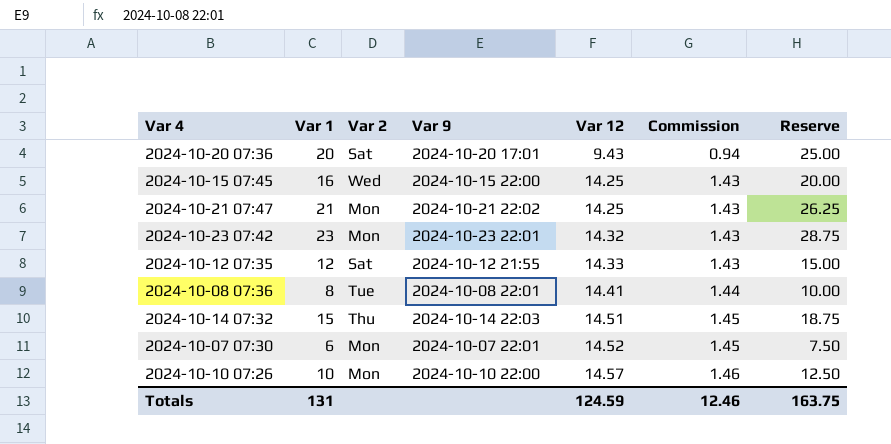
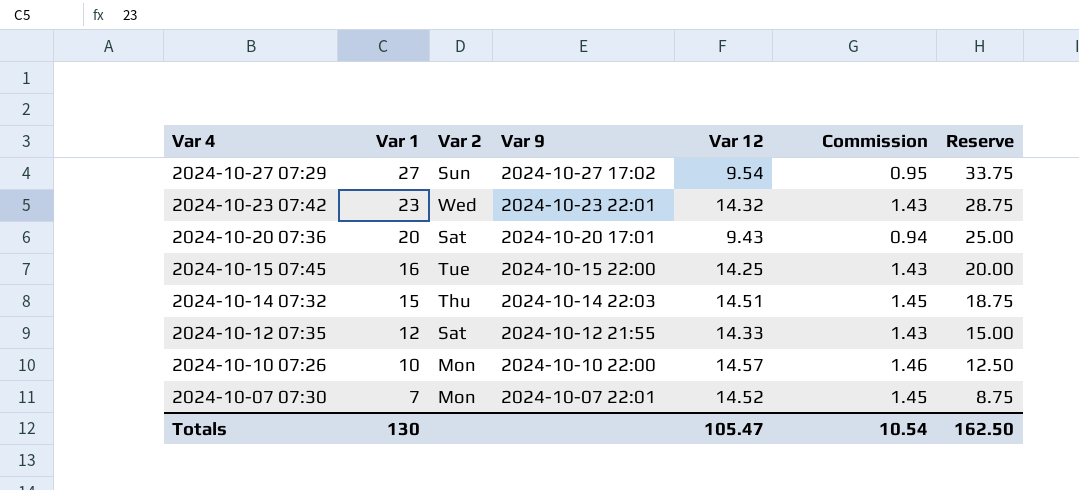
row order: Var 12 ascending -> Var 4 descending
row 2024-10-21 07:47: 21 | Mon | 2024-10-21 22:02 | 14.25 | 1.43 | 26.25 -> none
row 2024-10-08 07:36: 8 | Tue | 2024-10-08 22:01 | 14.41 | 1.44 | 10.00 -> none
row 2024-10-27 07:29: none -> 27 | Sun | 2024-10-27 17:02 | 9.54 | 0.95 | 33.75
2024-10-23 07:42 | Var 2: Mon -> Wed
2024-10-15 07:45 | Var 2: Wed -> Tue
2024-10-07 07:30 | Var 1: 6 -> 7
2024-10-07 07:30 | Reserve: 7.50 -> 8.75
Totals | Var 1: 131 -> 130
Totals | Var 12: 124.59 -> 105.47
Totals | Commission: 12.46 -> 10.54
Totals | Reserve: 163.75 -> 162.50

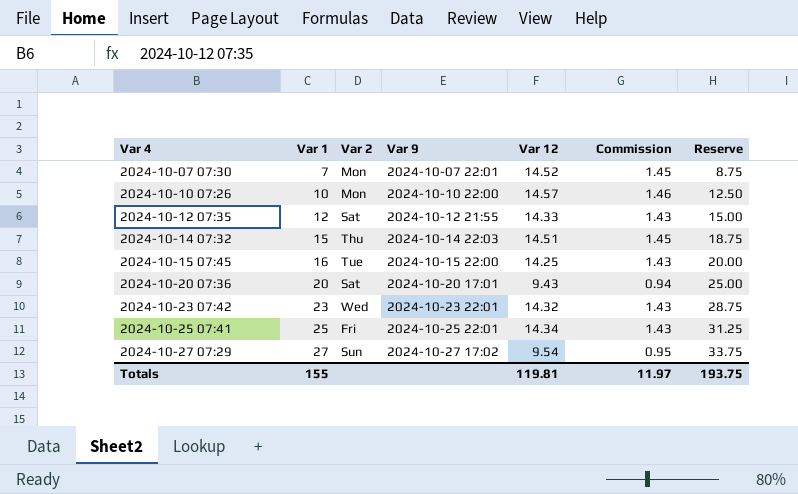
row order: Var 4 descending -> Var 4 ascending
row 2024-10-25 07:41: none -> 25 | Fri | 2024-10-25 22:01 | 14.34 | 1.43 | 31.25
Totals | Var 1: 130 -> 155
Totals | Var 12: 105.47 -> 119.81
Totals | Commission: 10.54 -> 11.97
Totals | Reserve: 162.50 -> 193.75

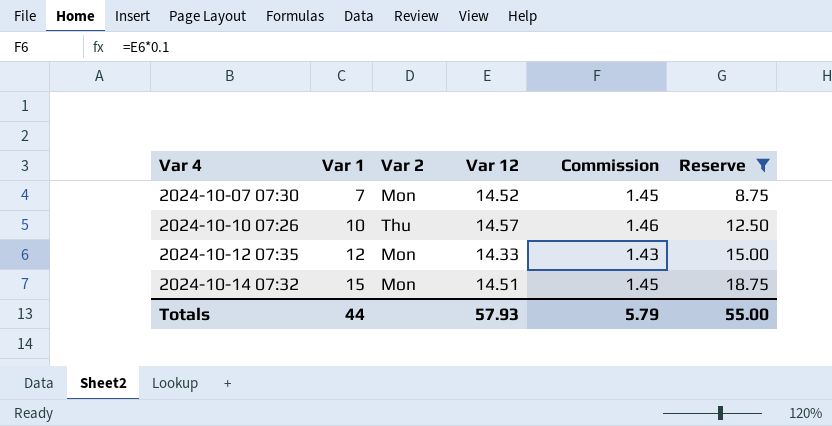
filter: none -> Reserve <= 18.75
column Var 9 | position: 4 -> none
2024-10-10 07:26 | Var 2: Mon -> Thu
2024-10-12 07:35 | Var 2: Sat -> Mon
2024-10-14 07:32 | Var 2: Thu -> Mon
Totals | Var 1: 155 -> 44
Totals | Var 12: 119.81 -> 57.93
Totals | Commission: 11.97 -> 5.79
Totals | Reserve: 193.75 -> 55.00

